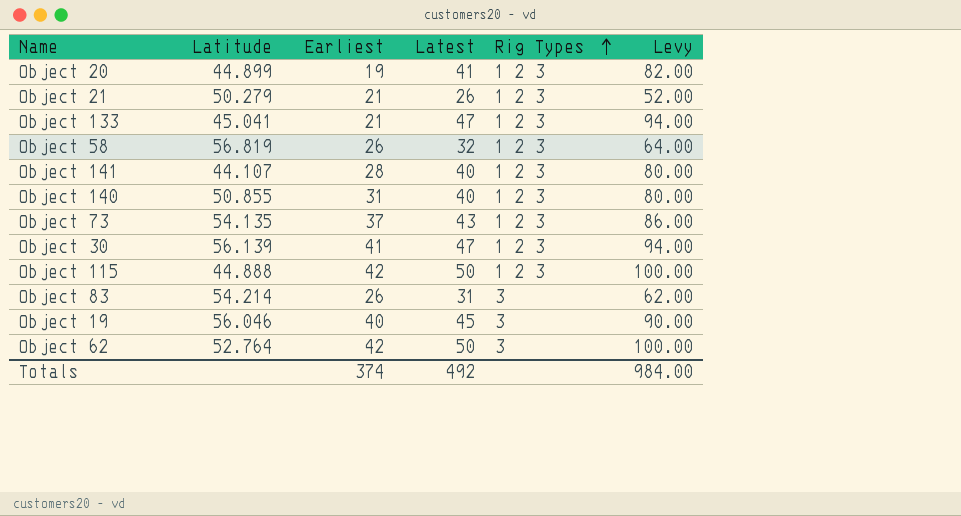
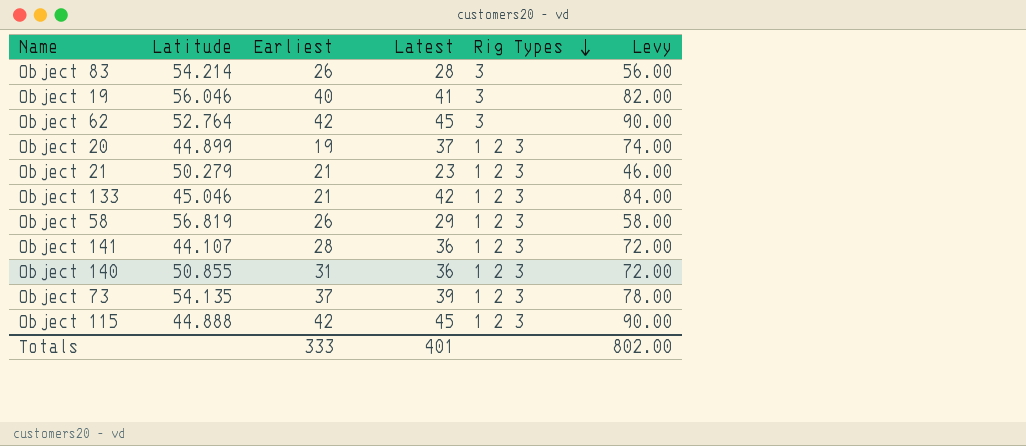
row order: Rig Types ascending -> Rig Types descending
row Object 30: 56.139 | 41 | 47 | 1 2 3 | 94.00 -> none
Object 83 | Latest: 31 -> 28
Object 83 | Levy: 62.00 -> 56.00
Object 19 | Latest: 45 -> 41
Object 19 | Levy: 90.00 -> 82.00
Object 62 | Latest: 50 -> 45
Object 62 | Levy: 100.00 -> 90.00
Object 20 | Latest: 41 -> 37
Object 20 | Levy: 82.00 -> 74.00
Object 21 | Latest: 26 -> 23
Object 21 | Levy: 52.00 -> 46.00
Object 133 | Latitude: 45.041 -> 45.046
Object 133 | Latest: 47 -> 42
Object 133 | Levy: 94.00 -> 84.00
Object 58 | Latest: 32 -> 29
Object 58 | Levy: 64.00 -> 58.00
Object 141 | Latest: 40 -> 36
Object 141 | Levy: 80.00 -> 72.00
Object 140 | Latest: 40 -> 36
Object 140 | Levy: 80.00 -> 72.00
Object 73 | Latest: 43 -> 39
Object 73 | Levy: 86.00 -> 78.00
Object 115 | Latest: 50 -> 45
Object 115 | Levy: 100.00 -> 90.00
Totals | Earliest: 374 -> 333
Totals | Latest: 492 -> 401
Totals | Levy: 984.00 -> 802.00

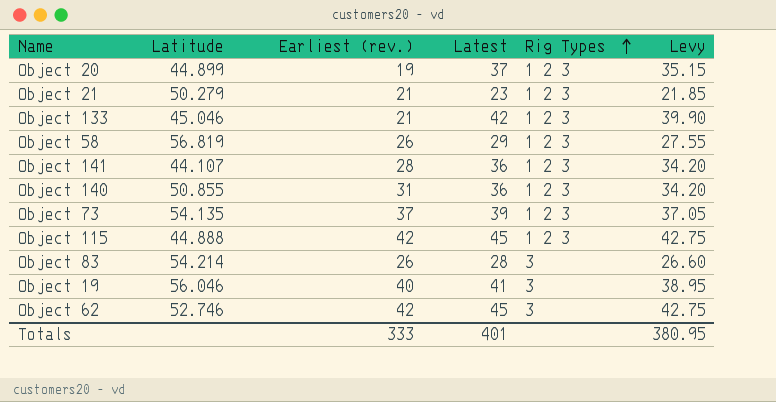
row order: Rig Types descending -> Rig Types ascending
column name: Earliest -> Earliest (rev.)
column Levy | formula: [Latest] * 2 -> [Latest] * 0.95
Object 62 | Latitude: 52.764 -> 52.746
Totals | Levy: 802.00 -> 380.95

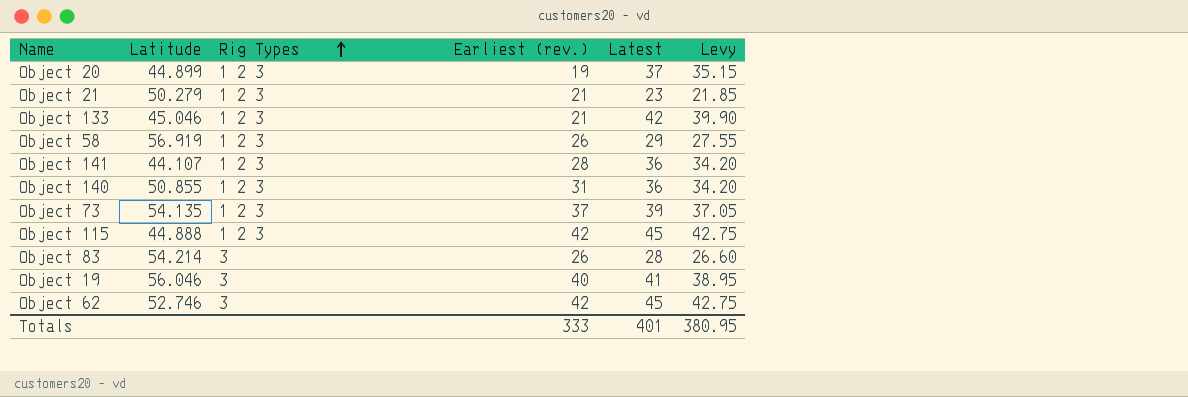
column Rig Types | position: 5 -> 3
Object 58 | Latitude: 56.819 -> 56.919

